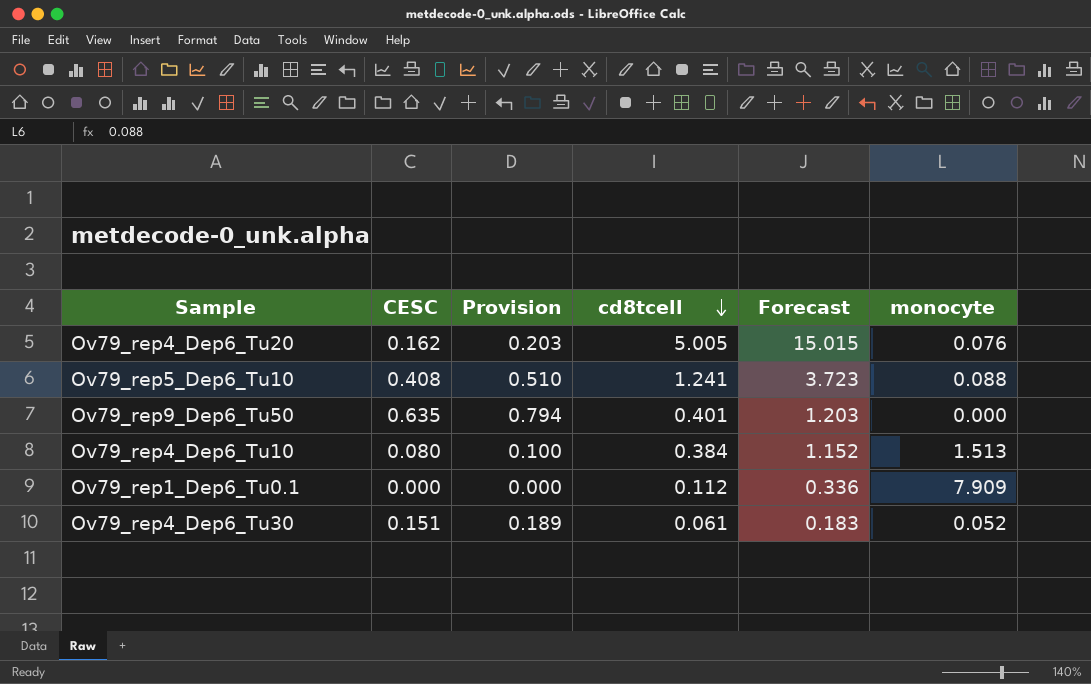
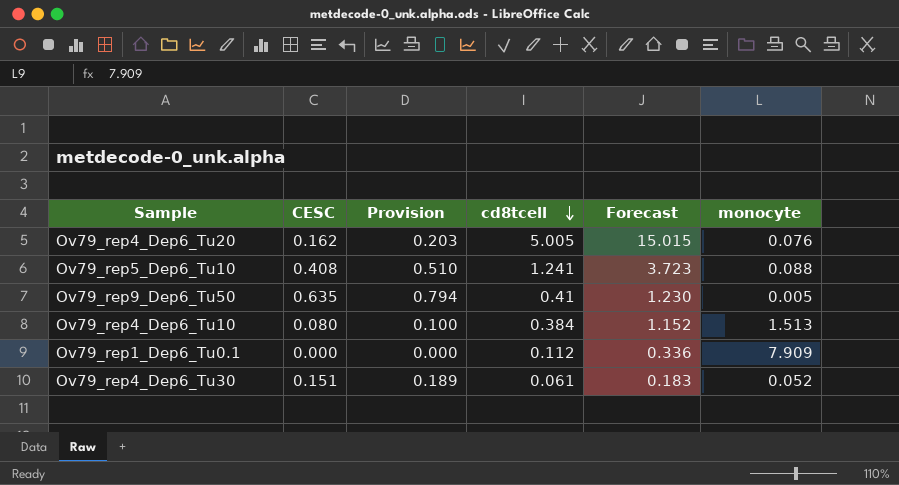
Ov79_rep9_Dep6_Tu50 | cd8tcell: 0.401 -> 0.41
Ov79_rep9_Dep6_Tu50 | Forecast: 1.203 -> 1.230
Ov79_rep9_Dep6_Tu50 | monocyte: 0.000 -> 0.005

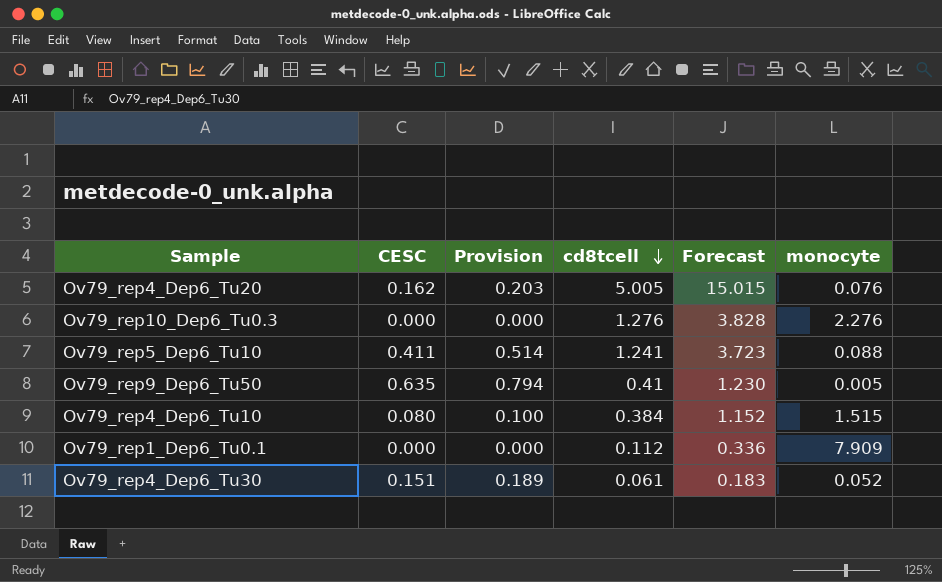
row Ov79_rep10_Dep6_Tu0.3: none -> 0.000 | 0.000 | 1.276 | 3.828 | 2.276
Ov79_rep5_Dep6_Tu10 | CESC: 0.408 -> 0.411
Ov79_rep5_Dep6_Tu10 | Provision: 0.510 -> 0.514
Ov79_rep4_Dep6_Tu10 | monocyte: 1.513 -> 1.515

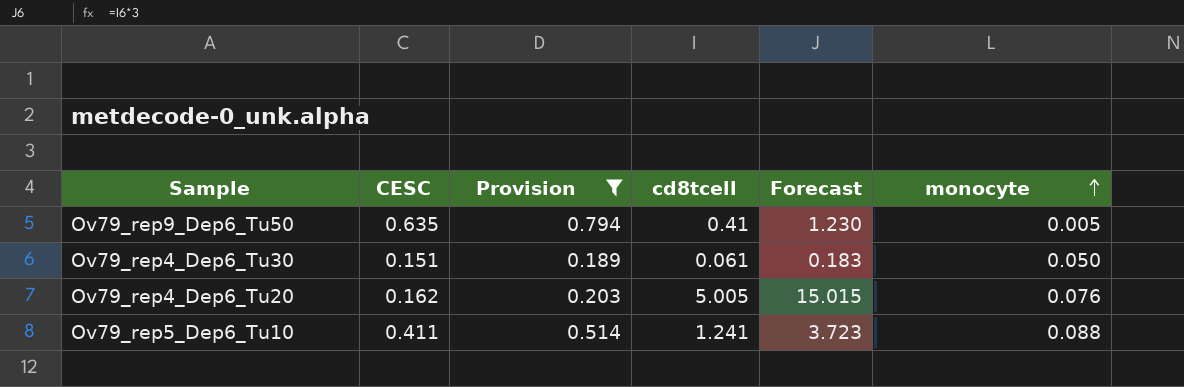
filter: none -> Provision >= 0.189
row order: cd8tcell descending -> monocyte ascending
Ov79_rep4_Dep6_Tu30 | monocyte: 0.052 -> 0.050

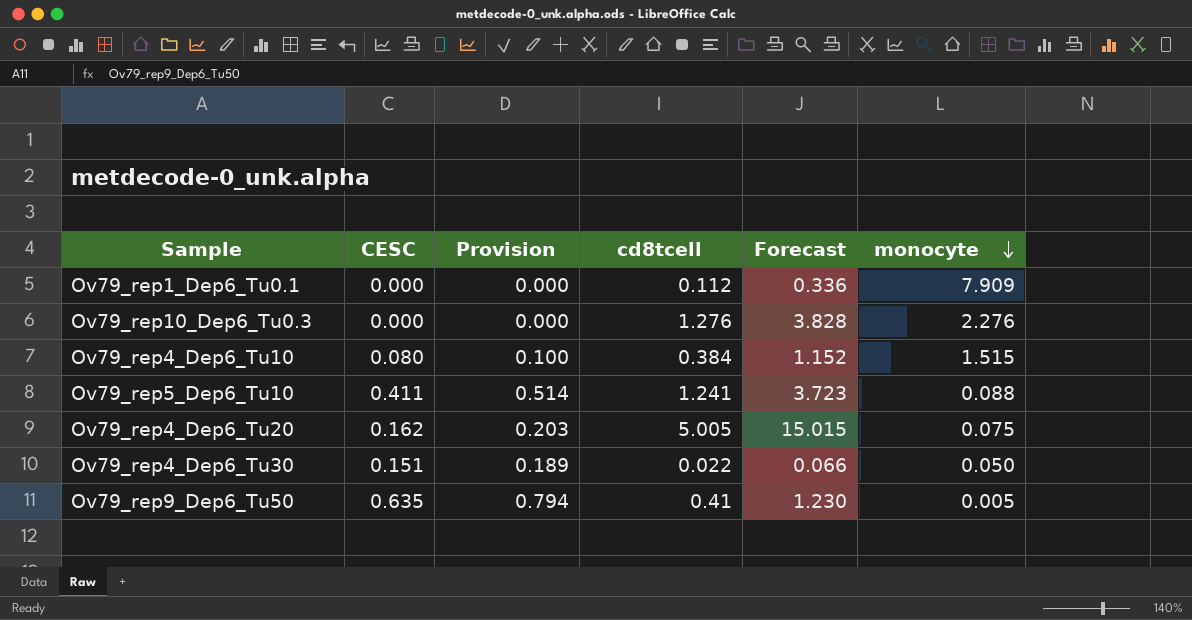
filter: Provision >= 0.189 -> none
row order: monocyte ascending -> monocyte descending
Ov79_rep4_Dep6_Tu20 | monocyte: 0.076 -> 0.075
Ov79_rep4_Dep6_Tu30 | cd8tcell: 0.061 -> 0.022
Ov79_rep4_Dep6_Tu30 | Forecast: 0.183 -> 0.066

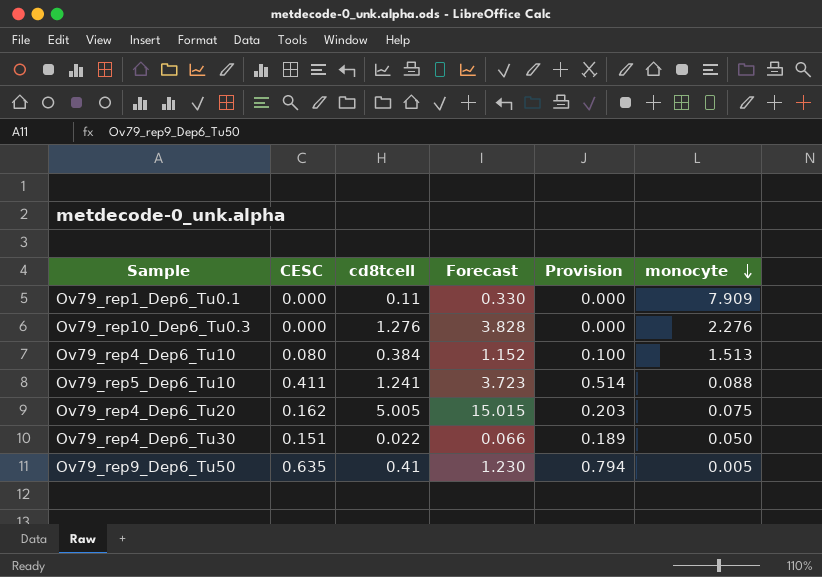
column Provision | position: 3 -> 5
Ov79_rep1_Dep6_Tu0.1 | cd8tcell: 0.112 -> 0.11
Ov79_rep1_Dep6_Tu0.1 | Forecast: 0.336 -> 0.330
Ov79_rep4_Dep6_Tu10 | monocyte: 1.515 -> 1.513

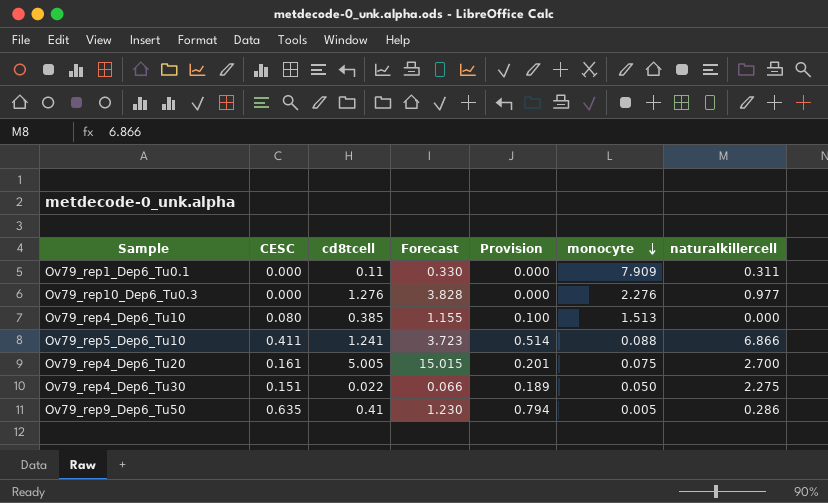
column naturalkillercell | position: none -> 7
Ov79_rep4_Dep6_Tu10 | cd8tcell: 0.384 -> 0.385
Ov79_rep4_Dep6_Tu10 | Forecast: 1.152 -> 1.155
Ov79_rep4_Dep6_Tu20 | CESC: 0.162 -> 0.161
Ov79_rep4_Dep6_Tu20 | Provision: 0.203 -> 0.201

